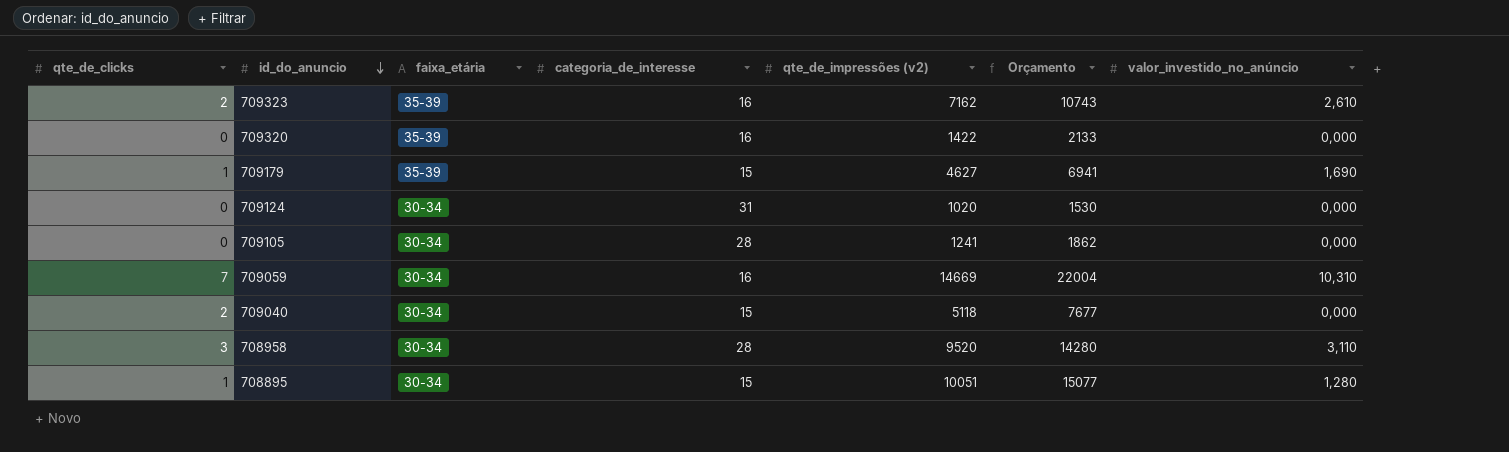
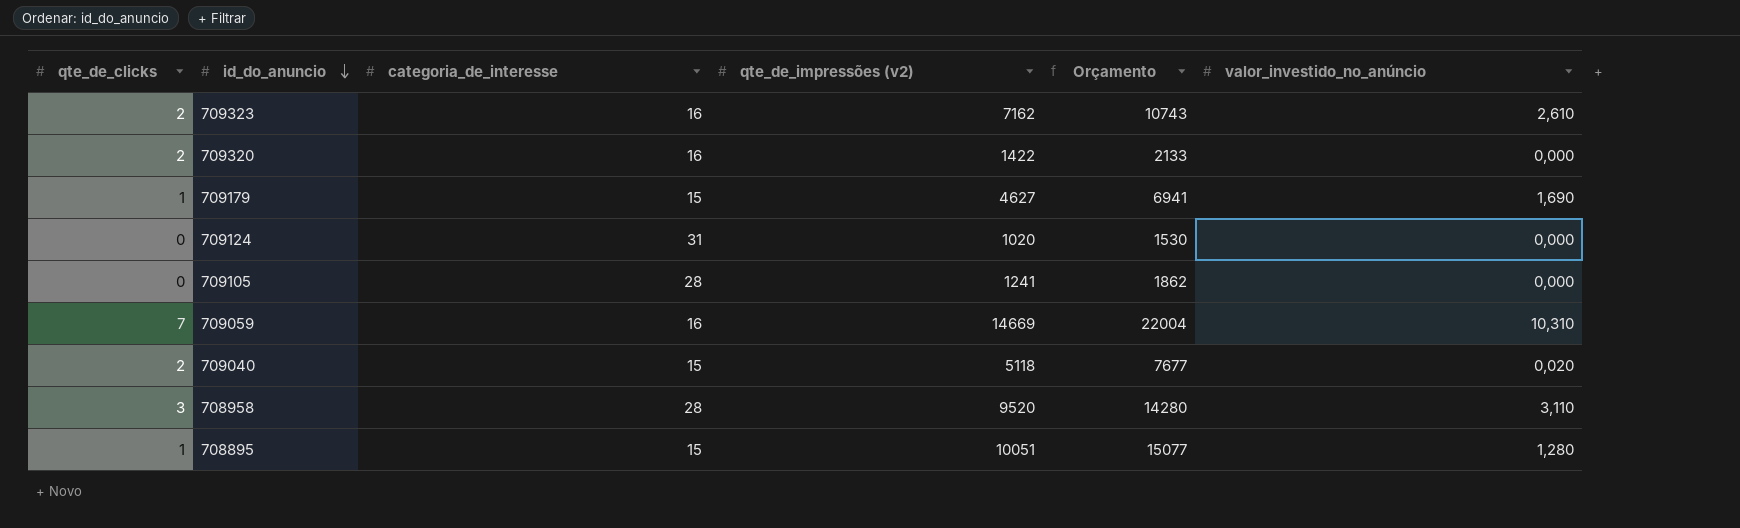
column faixa_etária | position: 3 -> none
709320 | qte_de_clicks: 0 -> 2
709040 | valor_investido_no_anúncio: 0,000 -> 0,020

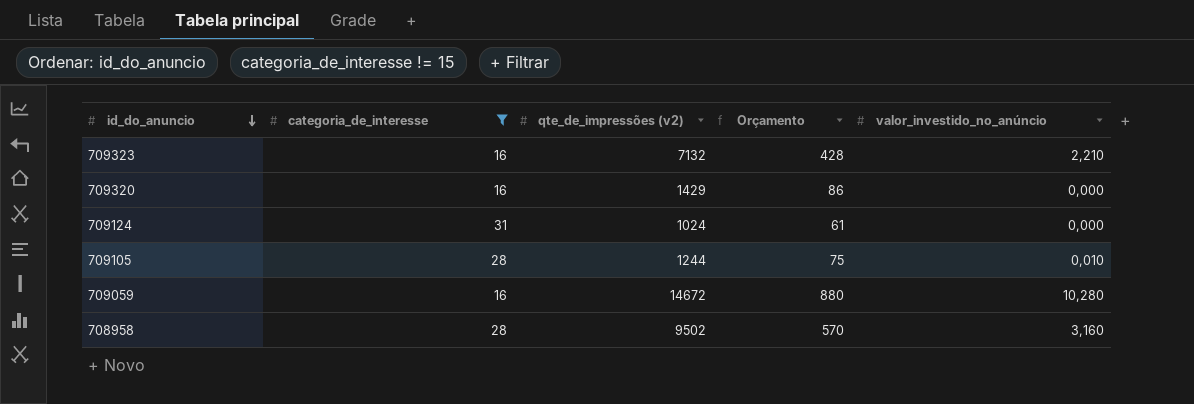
filter: none -> categoria_de_interesse != 15
column qte_de_clicks | position: 1 -> none
column Orçamento | formula: [qte_de_impressões (v2)] * 1,5 -> [qte_de_impressões (v2)] * 0,06
709323 | qte_de_impressões (v2): 7162 -> 7132
709323 | valor_investido_no_anúncio: 2,610 -> 2,210
709320 | qte_de_impressões (v2): 1422 -> 1429
709124 | qte_de_impressões (v2): 1020 -> 1024
709105 | qte_de_impressões (v2): 1241 -> 1244
709105 | valor_investido_no_anúncio: 0,000 -> 0,010
709059 | qte_de_impressões (v2): 14669 -> 14672
709059 | valor_investido_no_anúncio: 10,310 -> 10,280
708958 | qte_de_impressões (v2): 9520 -> 9502
708958 | valor_investido_no_anúncio: 3,110 -> 3,160

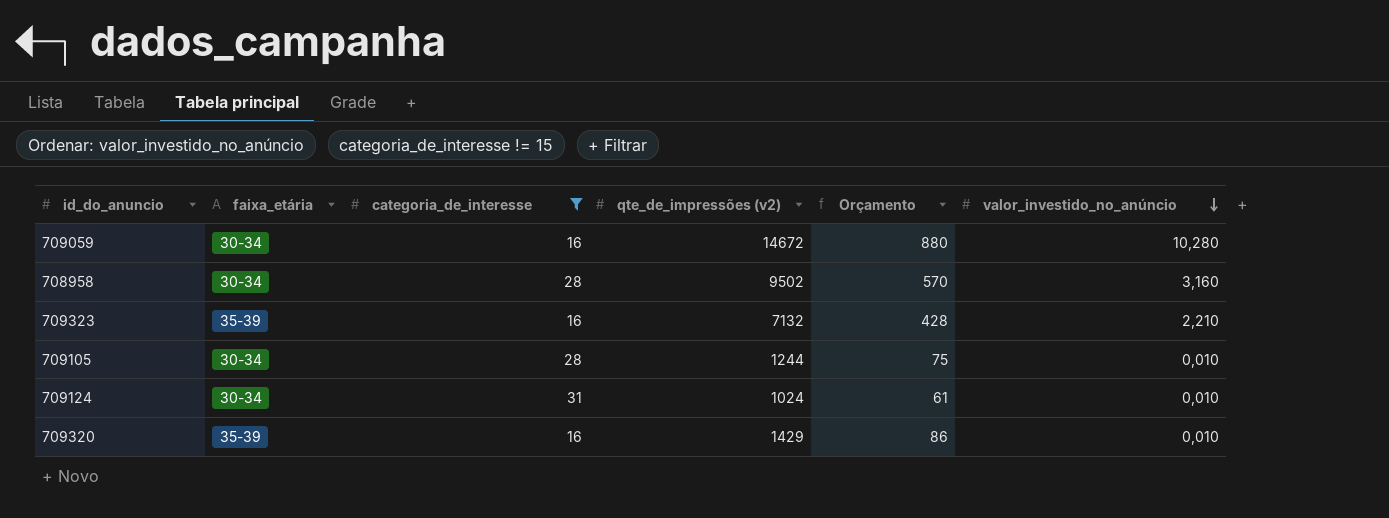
row order: id_do_anuncio descending -> valor_investido_no_anúncio descending
column faixa_etária | position: none -> 2
709124 | valor_investido_no_anúncio: 0,000 -> 0,010
709320 | valor_investido_no_anúncio: 0,000 -> 0,010

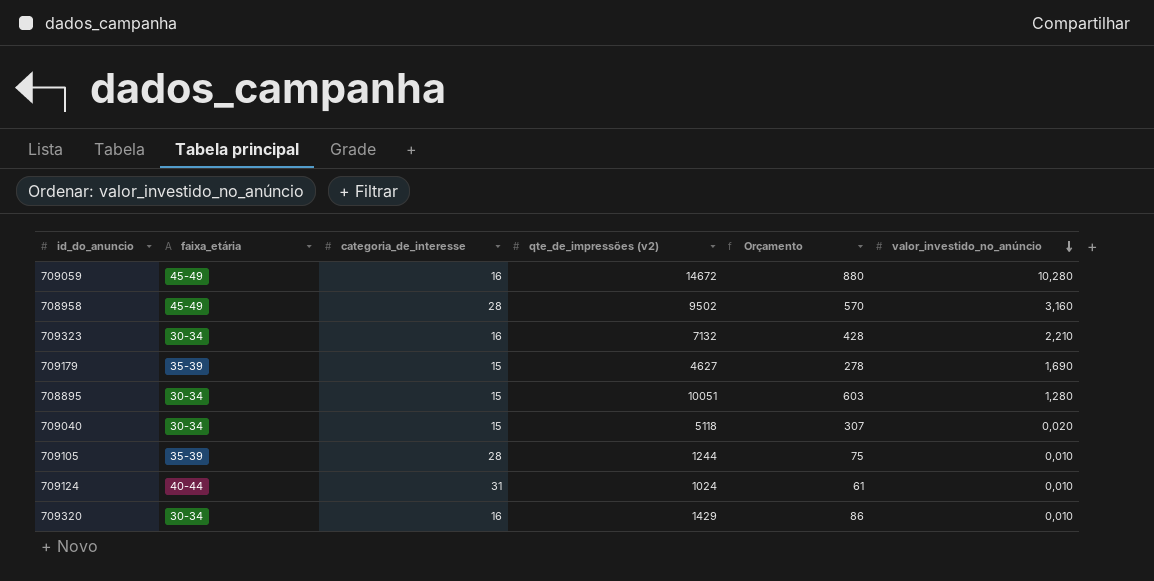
filter: categoria_de_interesse != 15 -> none
709059 | faixa_etária: 30-34 -> 45-49
708958 | faixa_etária: 30-34 -> 45-49
709323 | faixa_etária: 35-39 -> 30-34
709105 | faixa_etária: 30-34 -> 35-39
709124 | faixa_etária: 30-34 -> 40-44
709320 | faixa_etária: 35-39 -> 30-34

